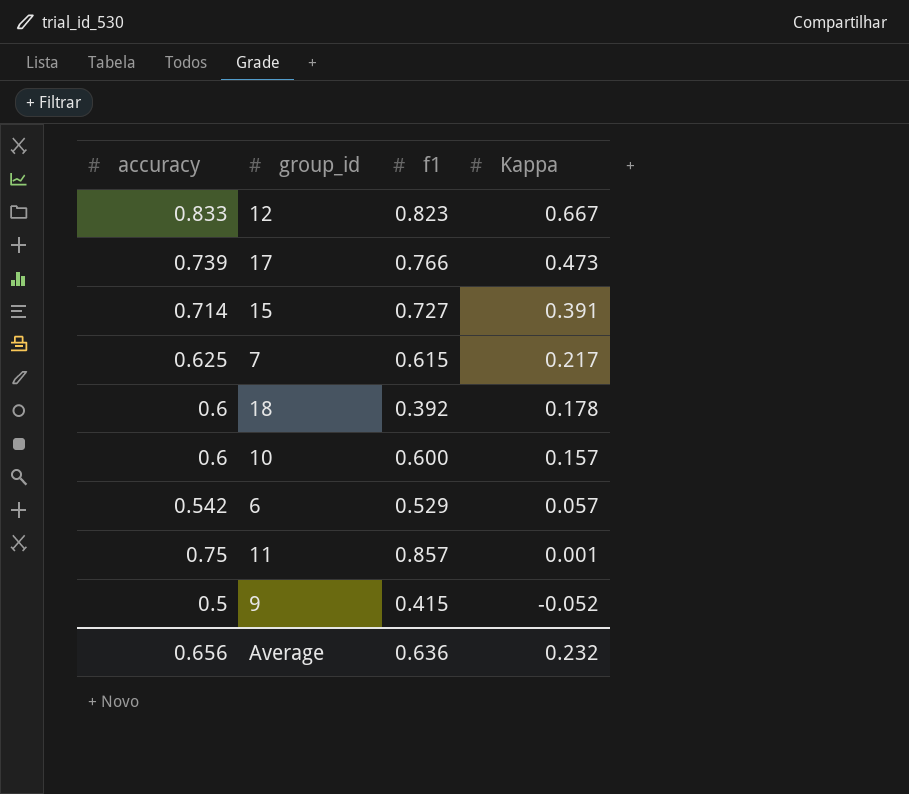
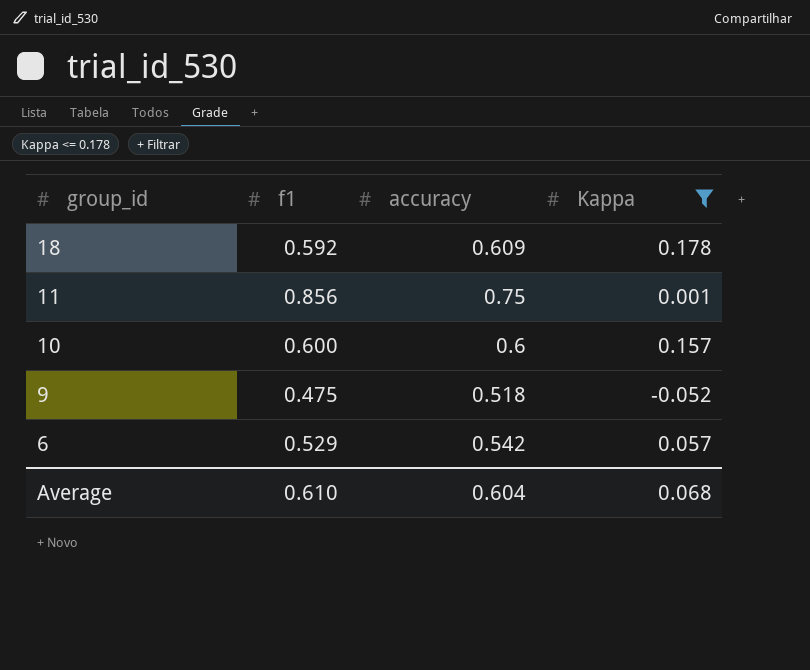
filter: none -> Kappa <= 0.178
row order: Kappa descending -> group_id descending
column accuracy | position: 1 -> 3
18 | f1: 0.392 -> 0.592
18 | accuracy: 0.6 -> 0.609
11 | f1: 0.857 -> 0.856
9 | f1: 0.415 -> 0.475
9 | accuracy: 0.5 -> 0.518
Average | f1: 0.636 -> 0.610
Average | accuracy: 0.656 -> 0.604
Average | Kappa: 0.232 -> 0.068

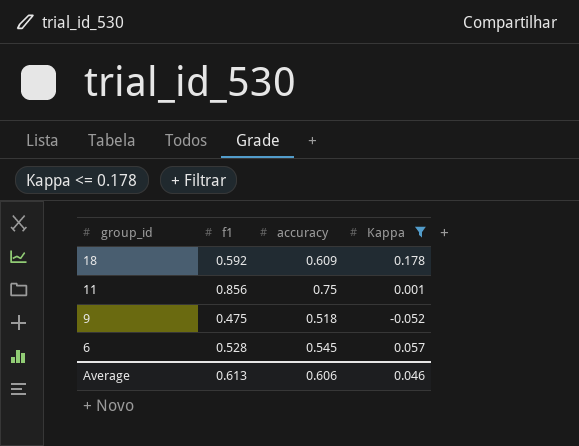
row 10: 0.600 | 0.6 | 0.157 -> none
6 | f1: 0.529 -> 0.528
6 | accuracy: 0.542 -> 0.545
Average | f1: 0.610 -> 0.613
Average | accuracy: 0.604 -> 0.606
Average | Kappa: 0.068 -> 0.046

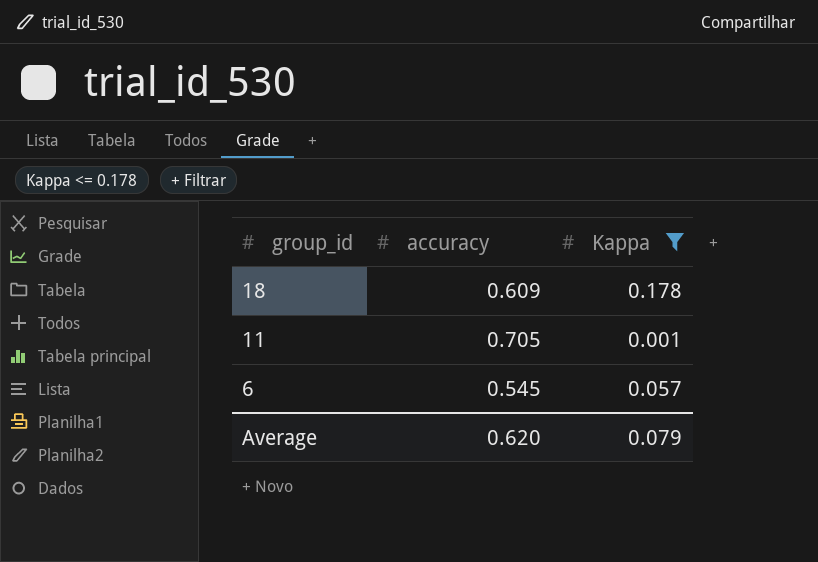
column f1 | position: 2 -> none
row 9: 0.475 | 0.518 | -0.052 -> none
11 | accuracy: 0.75 -> 0.705
Average | accuracy: 0.606 -> 0.620
Average | Kappa: 0.046 -> 0.079

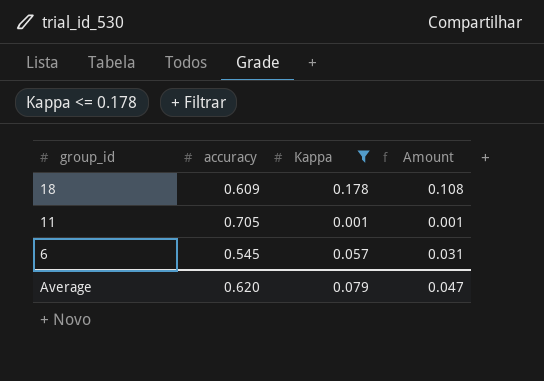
column Amount | formula: none -> [accuracy] * [Kappa]

